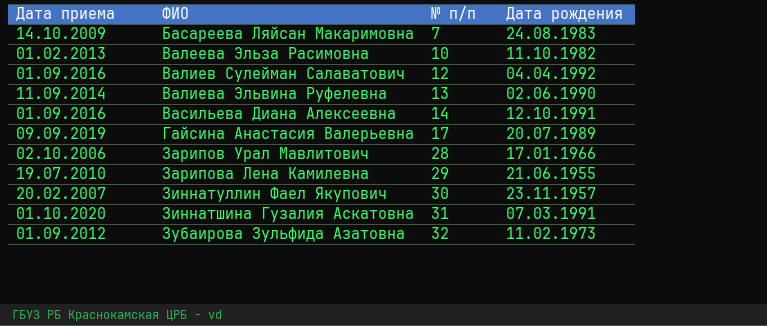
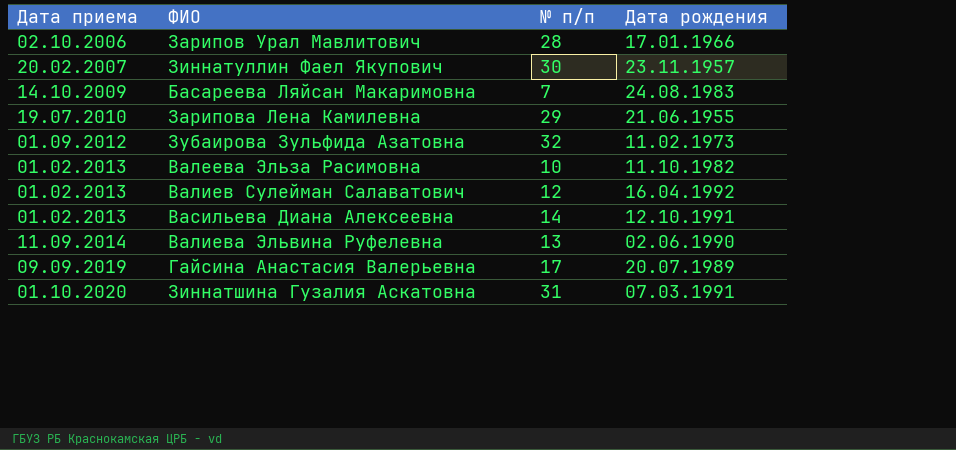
row order: ФИО ascending -> Дата приема ascending
Валиев Сулейман Салаватович | Дата приема: 01.09.2016 -> 01.02.2013
Валиев Сулейман Салаватович | Дата рождения: 04.04.1992 -> 16.04.1992
Васильева Диана Алексеевна | Дата приема: 01.09.2016 -> 01.02.2013

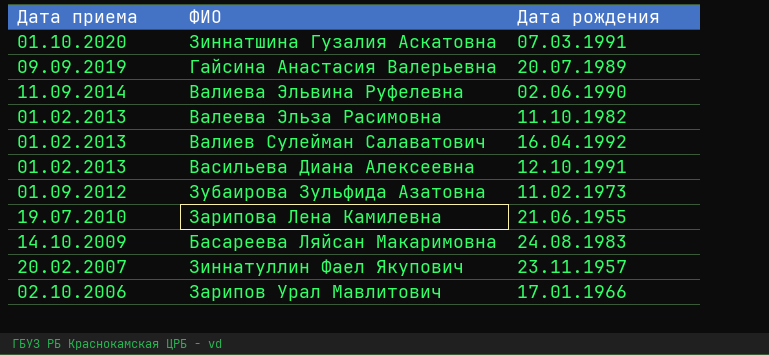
row order: Дата приема ascending -> Дата приема descending
column № п/п | position: 3 -> none

